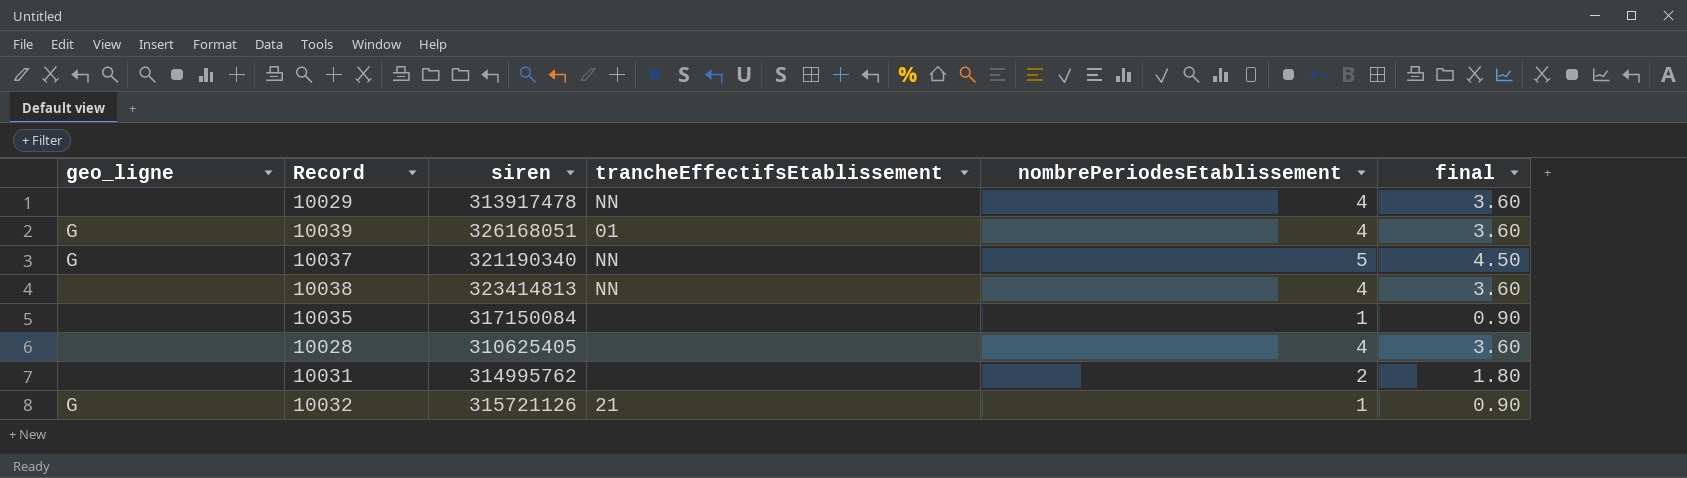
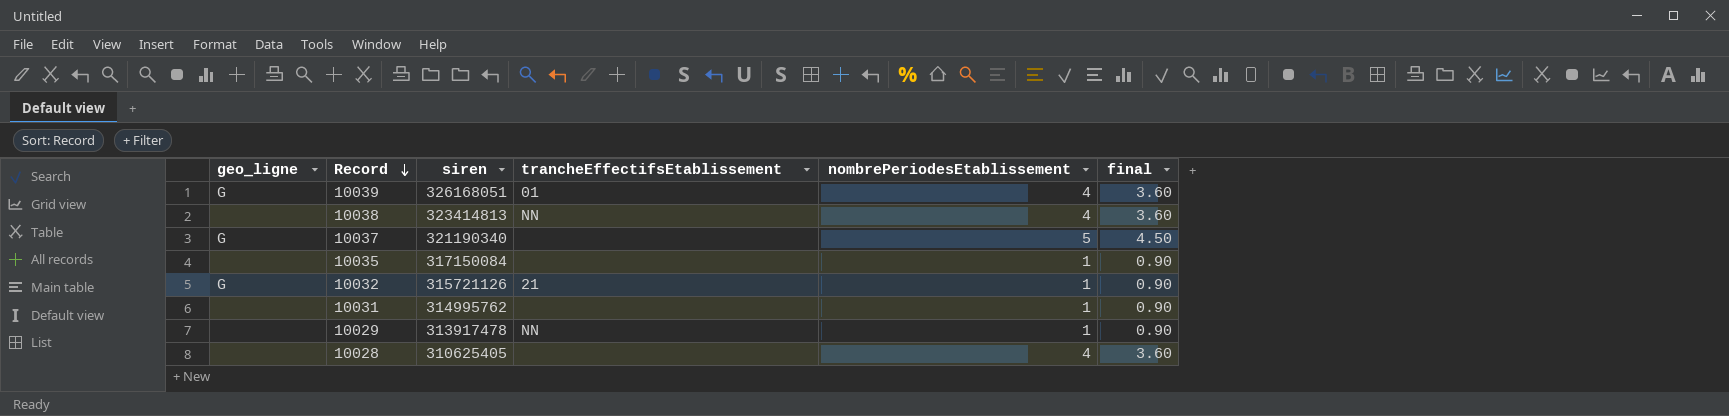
row order: none -> Record descending
10037 | trancheEffectifsEtablissement: NN -> none
10031 | nombrePeriodesEtablissement: 2 -> 1
10031 | final: 1.80 -> 0.90
10029 | nombrePeriodesEtablissement: 4 -> 1
10029 | final: 3.60 -> 0.90

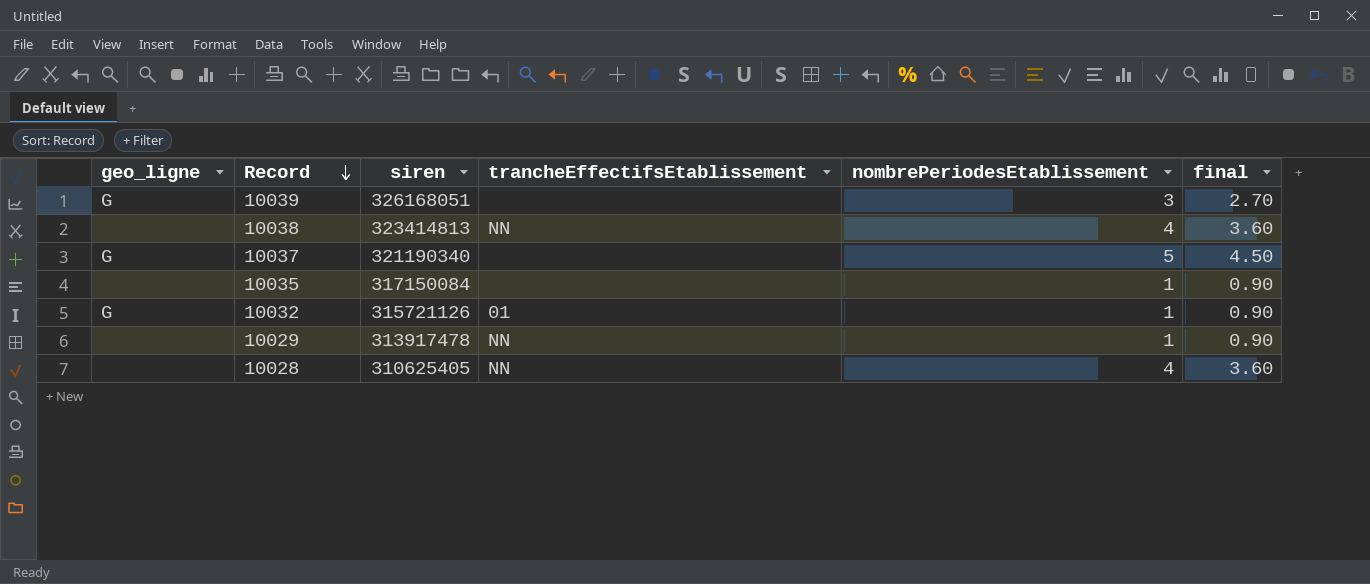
row 10031: none | 314995762 | none | 1 | 0.90 -> none
10039 | trancheEffectifsEtablissement: 01 -> none
10039 | nombrePeriodesEtablissement: 4 -> 3
10039 | final: 3.60 -> 2.70
10032 | trancheEffectifsEtablissement: 21 -> 01
10028 | trancheEffectifsEtablissement: none -> NN

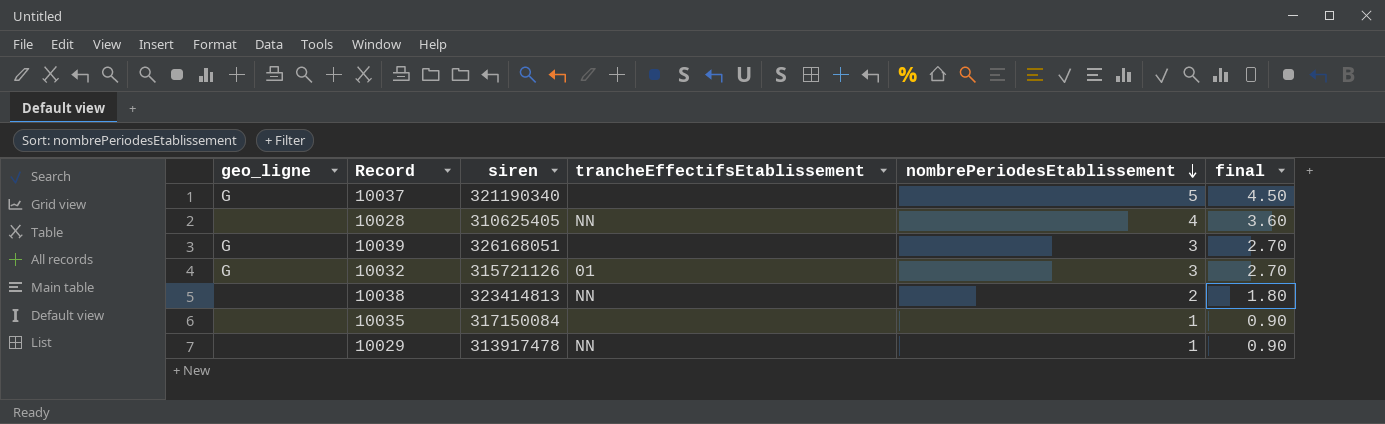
row order: Record descending -> nombrePeriodesEtablissement descending
10032 | nombrePeriodesEtablissement: 1 -> 3
10032 | final: 0.90 -> 2.70
10038 | nombrePeriodesEtablissement: 4 -> 2
10038 | final: 3.60 -> 1.80

